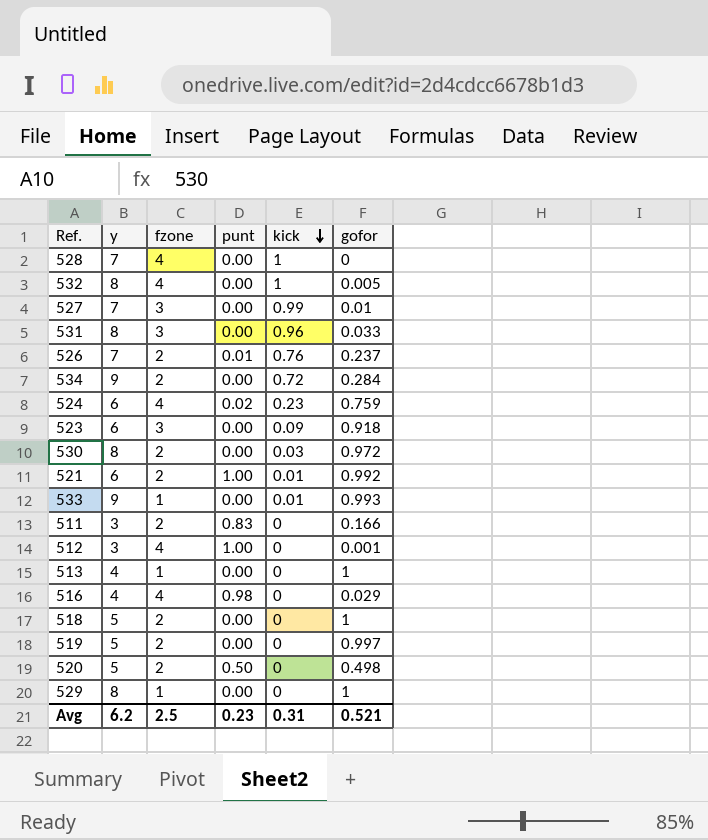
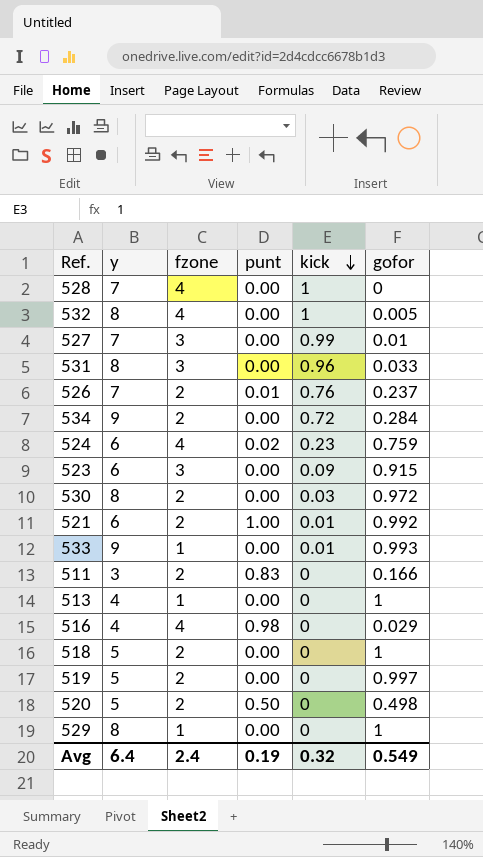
row 512: 3 | 4 | 1.00 | 0 | 0.001 -> none
523 | gofor: 0.918 -> 0.915
Avg | y: 6.2 -> 6.4
Avg | fzone: 2.5 -> 2.4
Avg | punt: 0.23 -> 0.19
Avg | kick: 0.31 -> 0.32
Avg | gofor: 0.521 -> 0.549

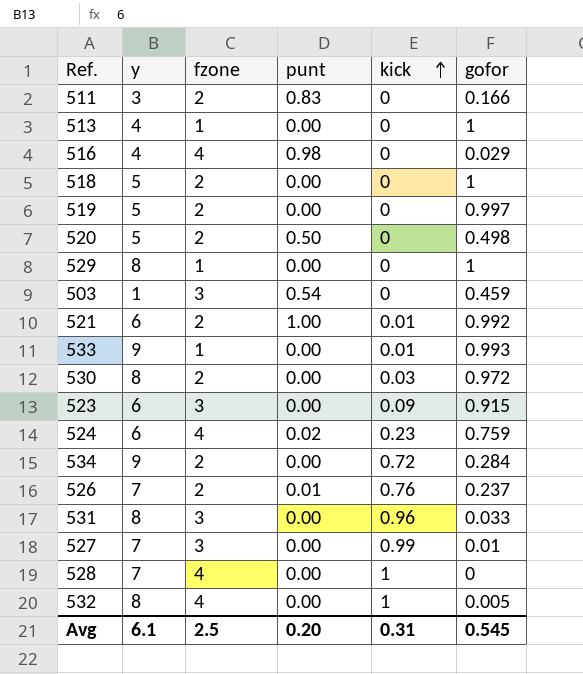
row order: kick descending -> kick ascending
row 503: none -> 1 | 3 | 0.54 | 0 | 0.459
Avg | y: 6.4 -> 6.1
Avg | fzone: 2.4 -> 2.5
Avg | punt: 0.19 -> 0.20
Avg | kick: 0.32 -> 0.31
Avg | gofor: 0.549 -> 0.545

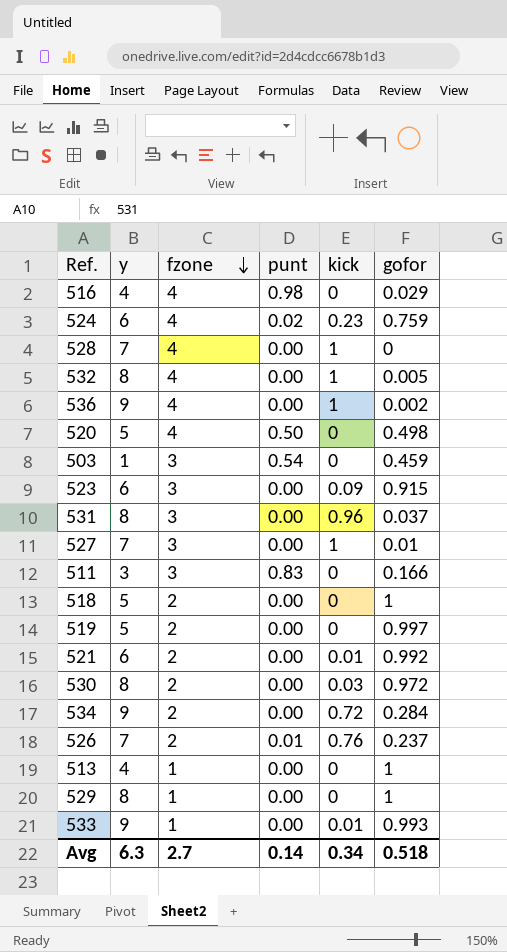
row order: kick ascending -> fzone descending
row 536: none -> 9 | 4 | 0.00 | 1 | 0.002
520 | fzone: 2 -> 4
531 | gofor: 0.033 -> 0.037
527 | kick: 0.99 -> 1
511 | fzone: 2 -> 3
521 | punt: 1.00 -> 0.00
Avg | y: 6.1 -> 6.3
Avg | fzone: 2.5 -> 2.7
Avg | punt: 0.20 -> 0.14
Avg | kick: 0.31 -> 0.34
Avg | gofor: 0.545 -> 0.518

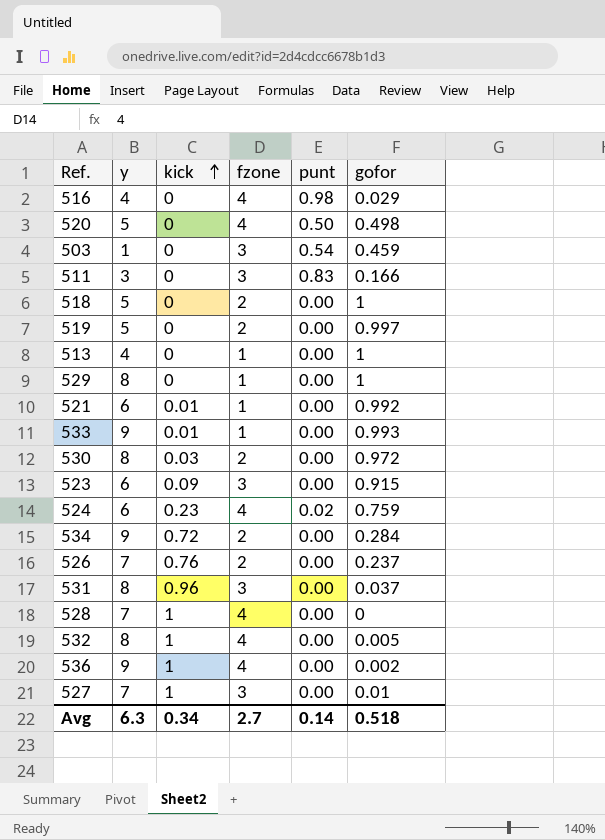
row order: fzone descending -> kick ascending
column kick | position: 5 -> 3
521 | fzone: 2 -> 1
526 | punt: 0.01 -> 0.00

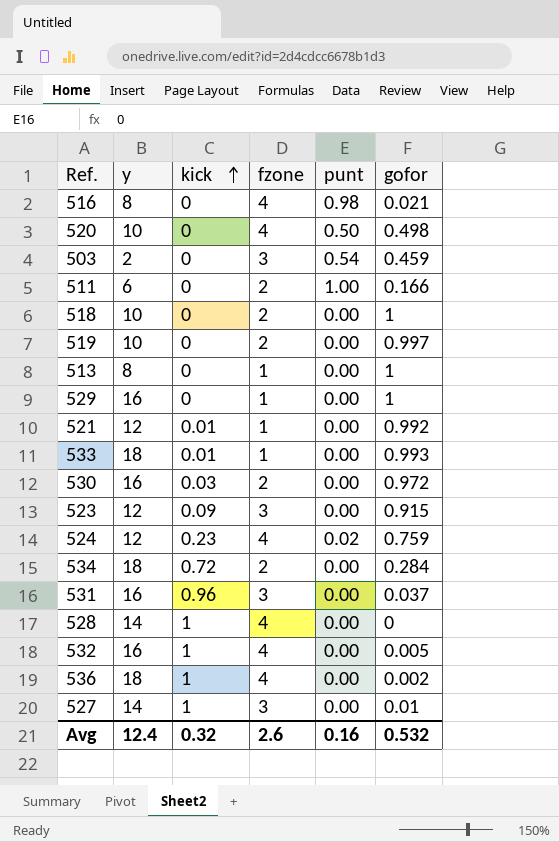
row 526: 7 | 0.76 | 2 | 0.00 | 0.237 -> none
516 | y: 4 -> 8
516 | gofor: 0.029 -> 0.021
520 | y: 5 -> 10
503 | y: 1 -> 2
511 | y: 3 -> 6
511 | fzone: 3 -> 2
511 | punt: 0.83 -> 1.00
518 | y: 5 -> 10
519 | y: 5 -> 10
513 | y: 4 -> 8
529 | y: 8 -> 16
521 | y: 6 -> 12
533 | y: 9 -> 18
530 | y: 8 -> 16
523 | y: 6 -> 12
524 | y: 6 -> 12
534 | y: 9 -> 18
531 | y: 8 -> 16
528 | y: 7 -> 14
532 | y: 8 -> 16
536 | y: 9 -> 18
527 | y: 7 -> 14
Avg | y: 6.3 -> 12.4
Avg | kick: 0.34 -> 0.32
Avg | fzone: 2.7 -> 2.6
Avg | punt: 0.14 -> 0.16
Avg | gofor: 0.518 -> 0.532

